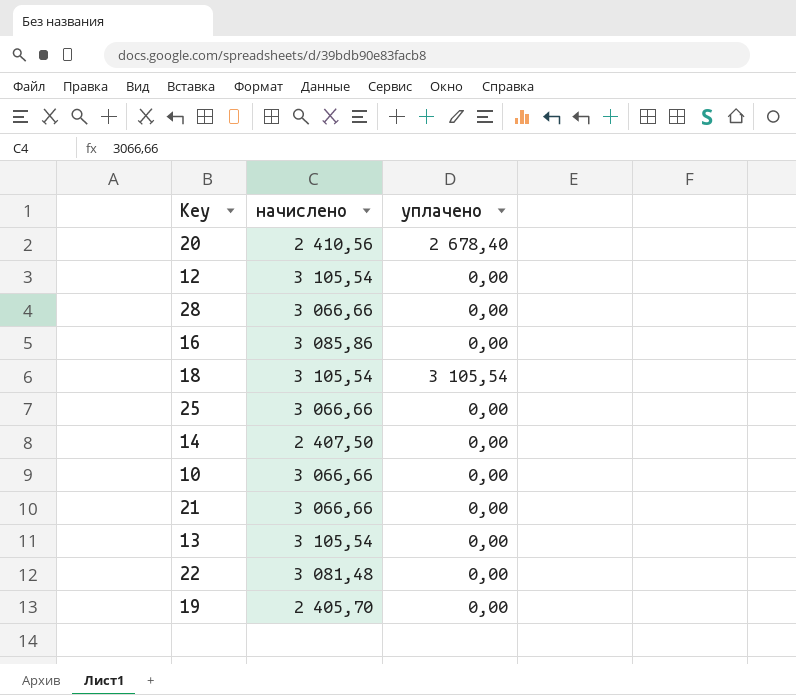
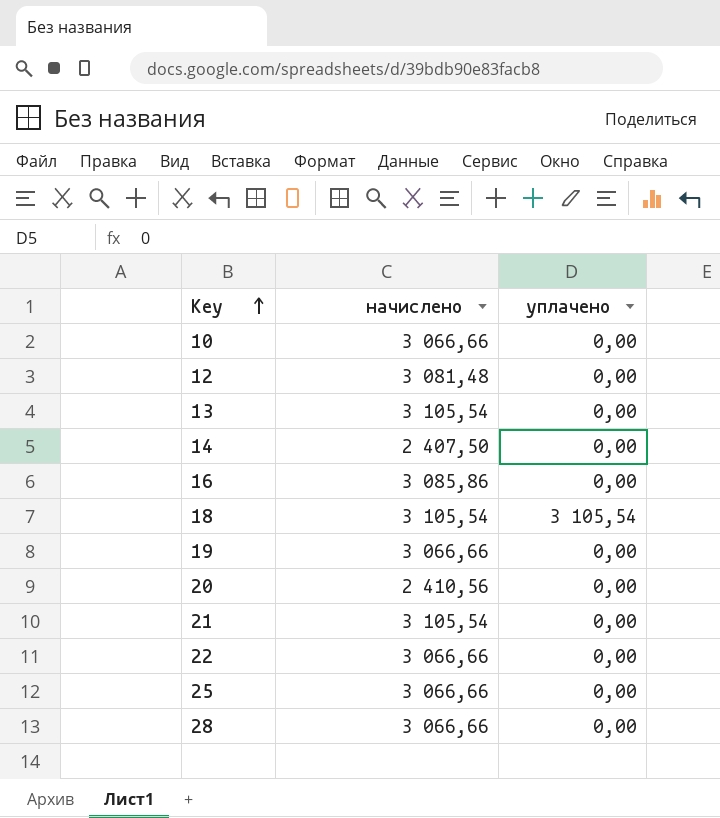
row order: none -> Key ascending
12 | начислено: 3 105,54 -> 3 081,48
19 | начислено: 2 405,70 -> 3 066,66
20 | уплачено: 2 678,40 -> 0,00
21 | начислено: 3 066,66 -> 3 105,54
22 | начислено: 3 081,48 -> 3 066,66

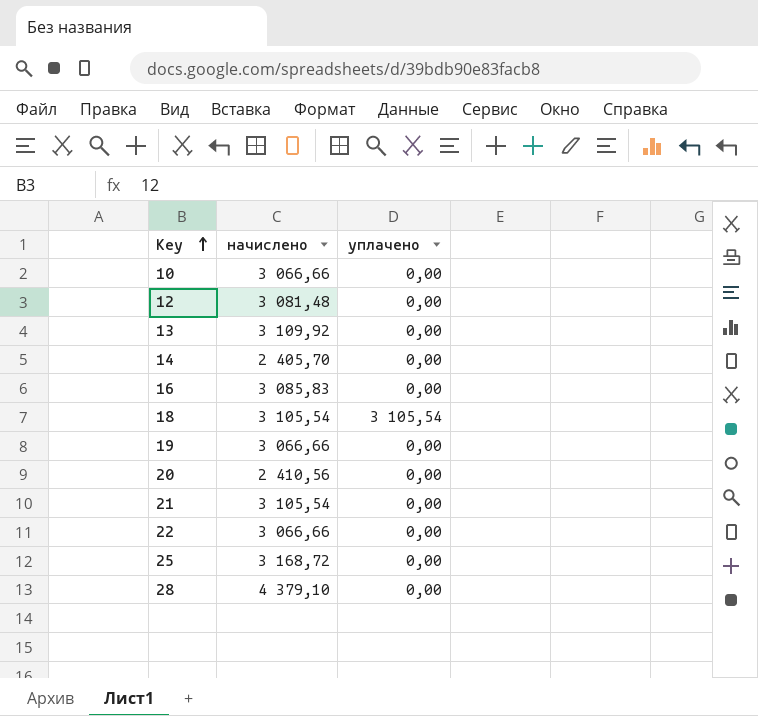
13 | начислено: 3 105,54 -> 3 109,92
14 | начислено: 2 407,50 -> 2 405,70
16 | начислено: 3 085,86 -> 3 085,83
25 | начислено: 3 066,66 -> 3 168,72
28 | начислено: 3 066,66 -> 4 379,10

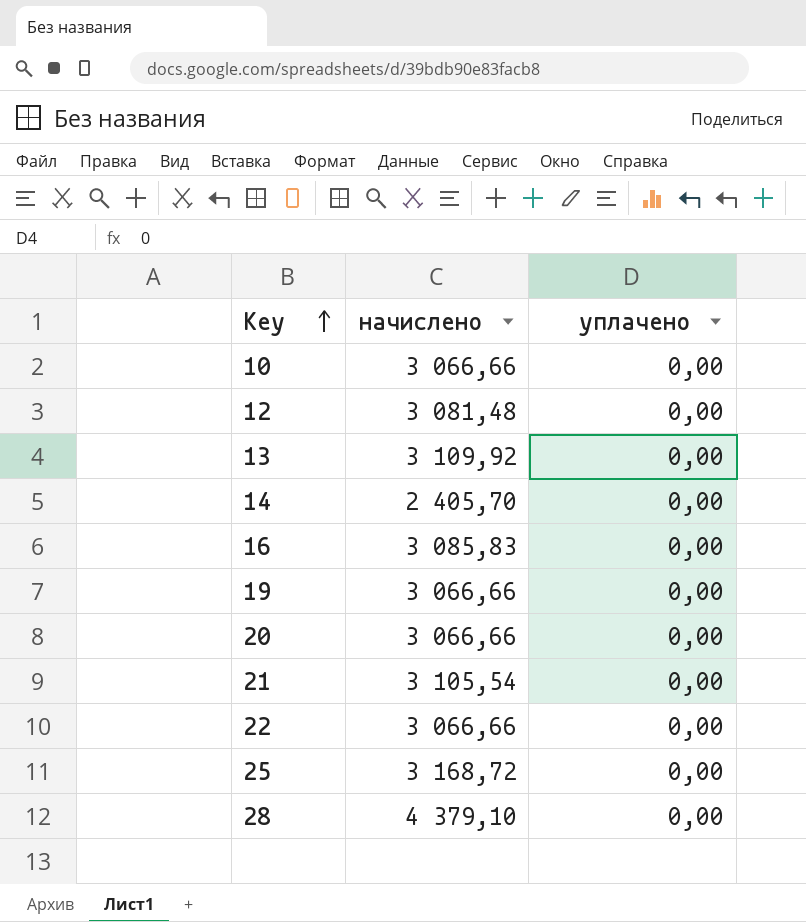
row 18: 3 105,54 | 3 105,54 -> none
20 | начислено: 2 410,56 -> 3 066,66

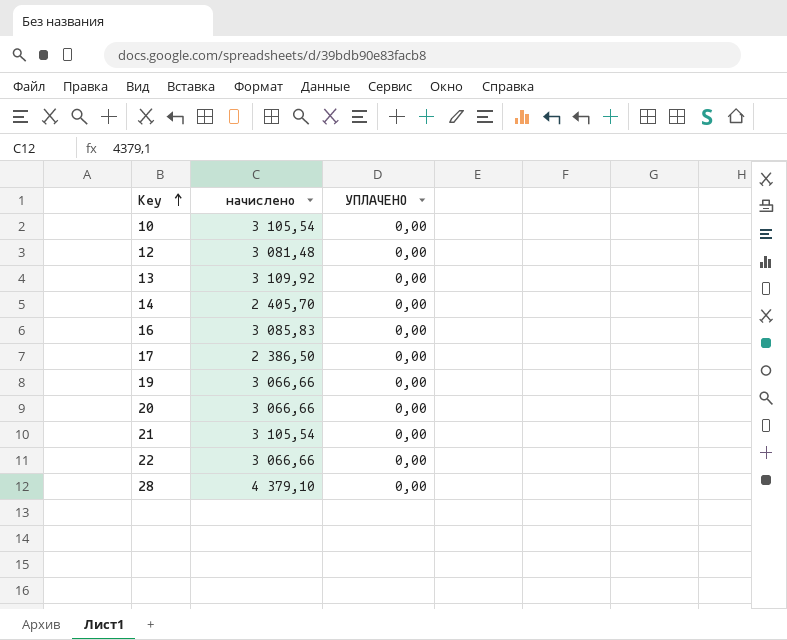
column name: уплачено -> УПЛАЧЕНО
row 25: 3 168,72 | 0,00 -> none
10 | начислено: 3 066,66 -> 3 105,54
row 17: none -> 2 386,50 | 0,00

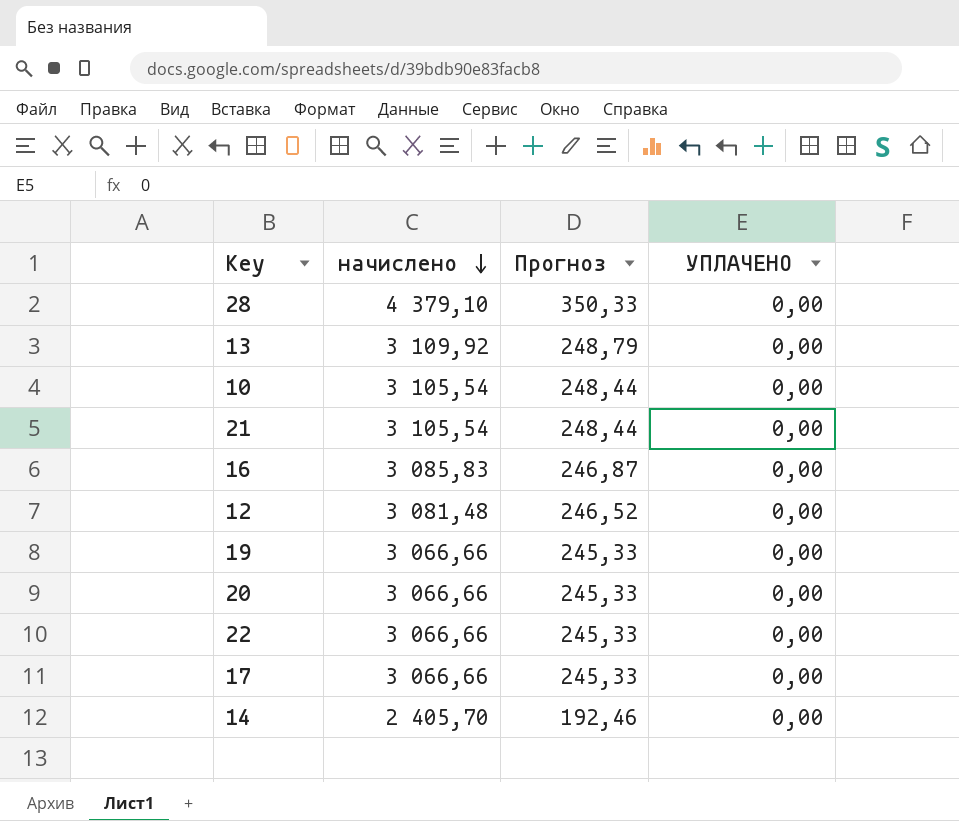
row order: Key ascending -> начислено descending
column Прогноз | formula: none -> [начислено] * 0,08
17 | начислено: 2 386,50 -> 3 066,66

